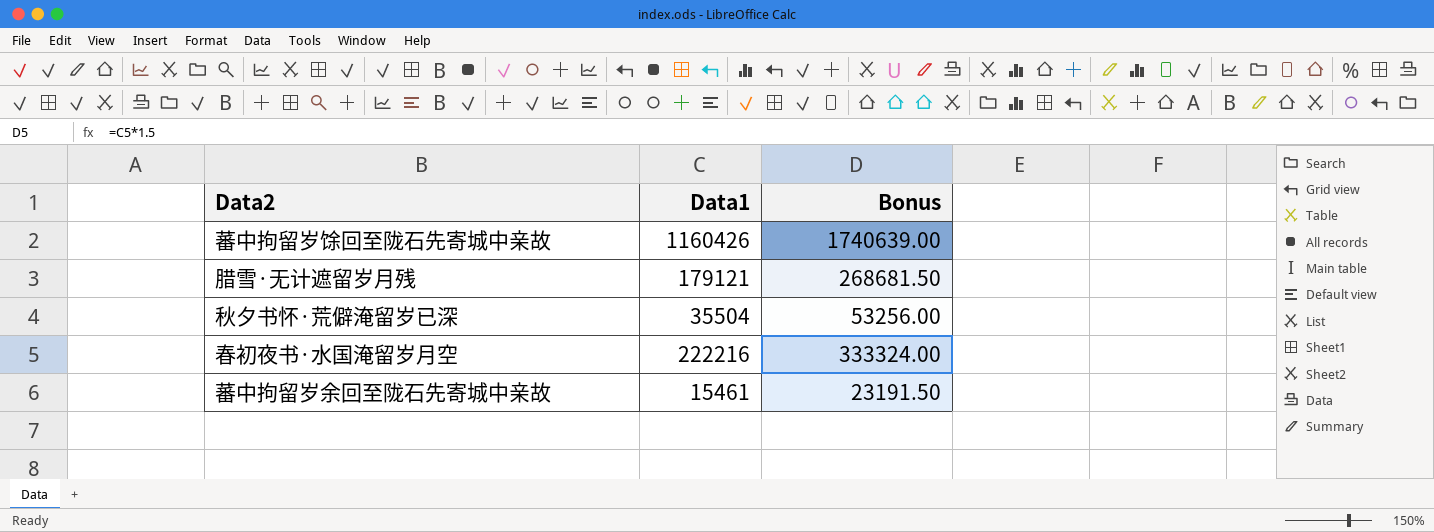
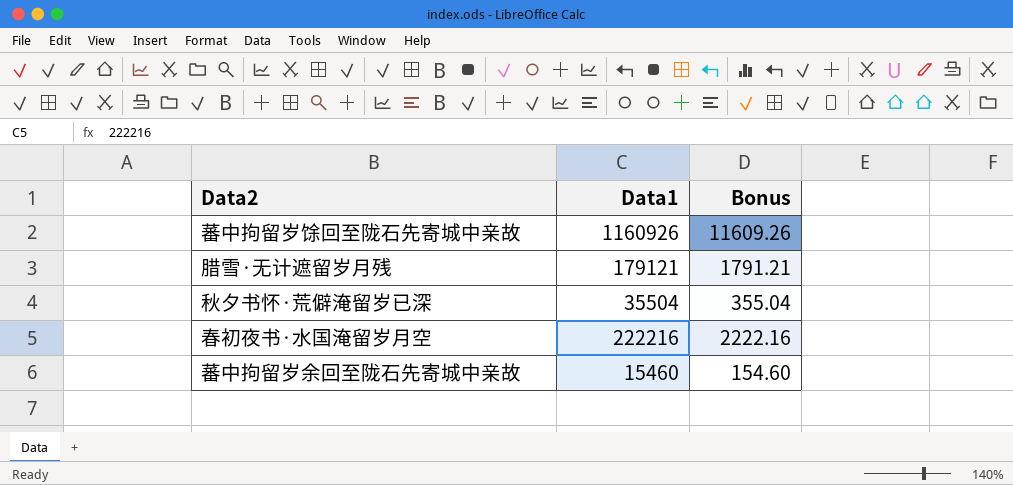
column Bonus | formula: [Data1] * 1.5 -> [Data1] * 0.01
蕃中拘留岁馀回至陇石先寄城中亲故 | Data1: 1160426 -> 1160926
蕃中拘留岁余回至陇石先寄城中亲故 | Data1: 15461 -> 15460

